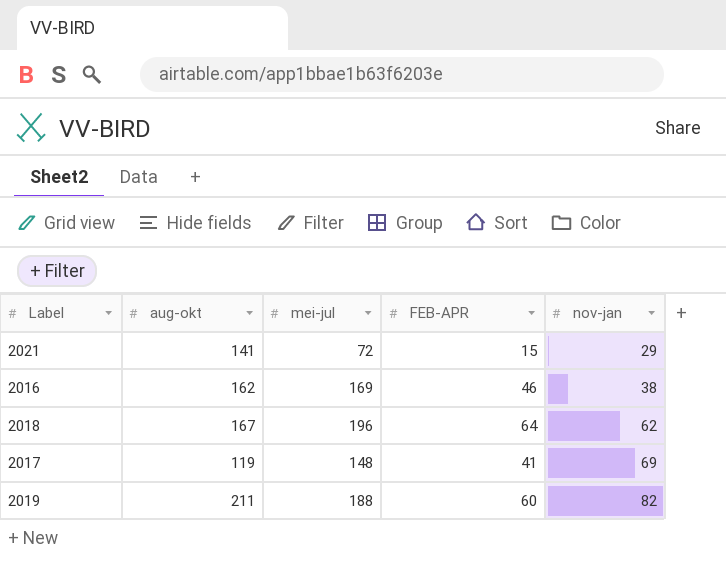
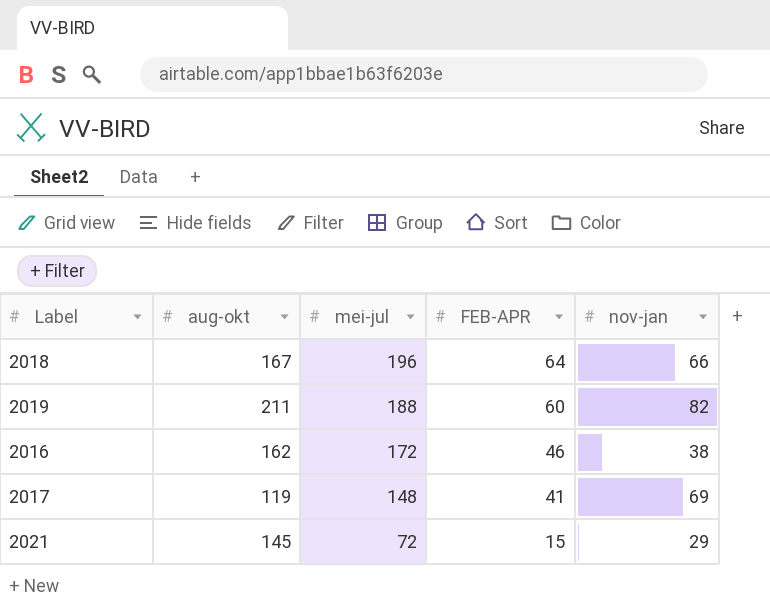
row order: nov-jan ascending -> mei-jul descending
2018 | nov-jan: 62 -> 66
2016 | mei-jul: 169 -> 172
2021 | aug-okt: 141 -> 145

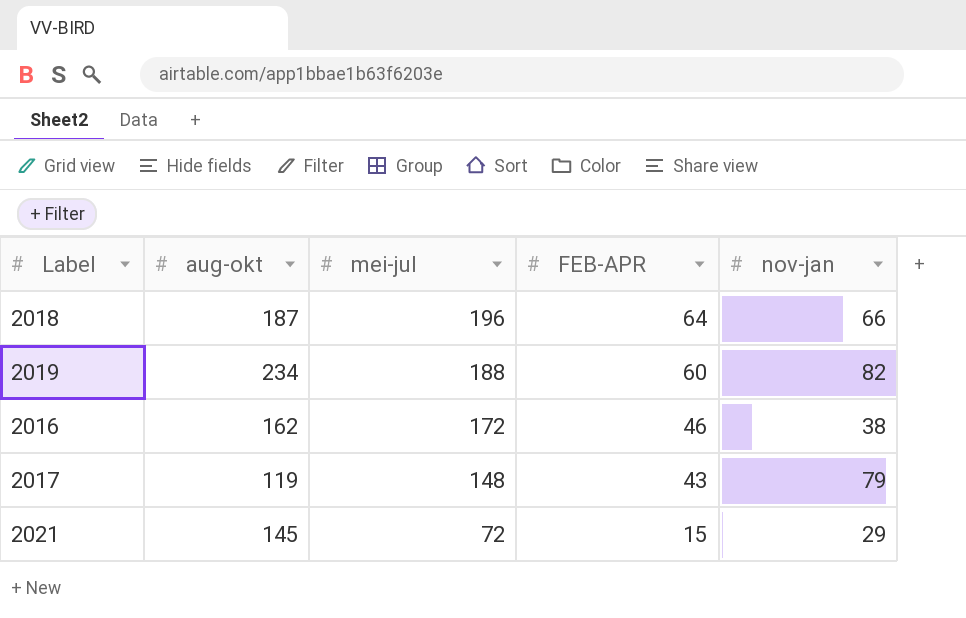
2018 | aug-okt: 167 -> 187
2019 | aug-okt: 211 -> 234
2017 | FEB-APR: 41 -> 43
2017 | nov-jan: 69 -> 79

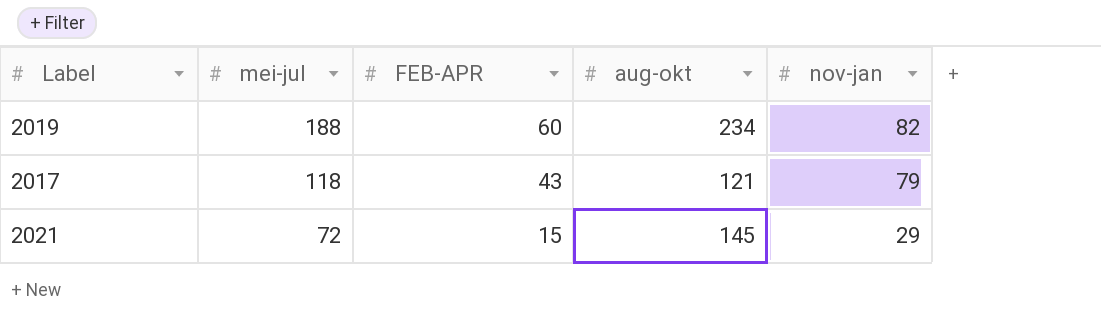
column aug-okt | position: 2 -> 4
row 2018: 187 | 196 | 64 | 66 -> none
row 2016: 162 | 172 | 46 | 38 -> none
2017 | mei-jul: 148 -> 118
2017 | aug-okt: 119 -> 121

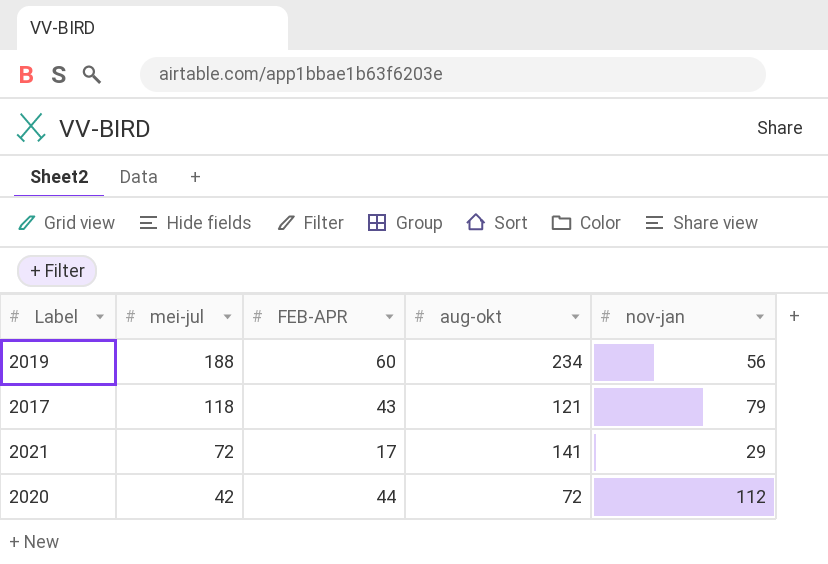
2019 | nov-jan: 82 -> 56
2021 | FEB-APR: 15 -> 17
2021 | aug-okt: 145 -> 141
row 2020: none -> 42 | 44 | 72 | 112

